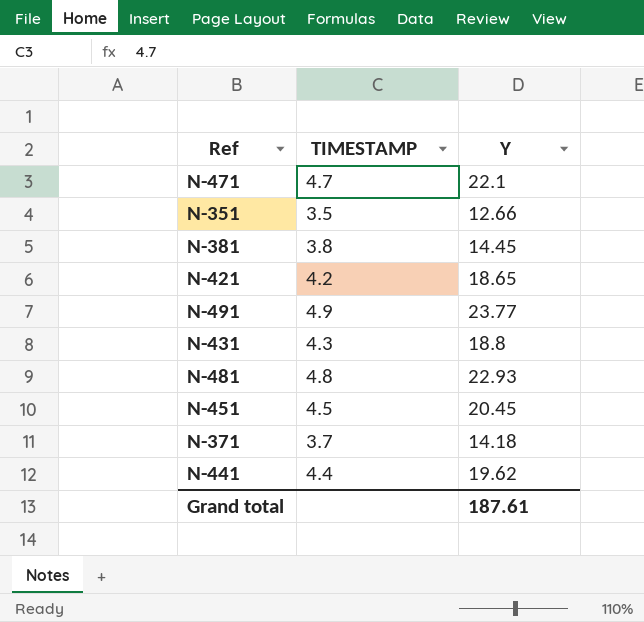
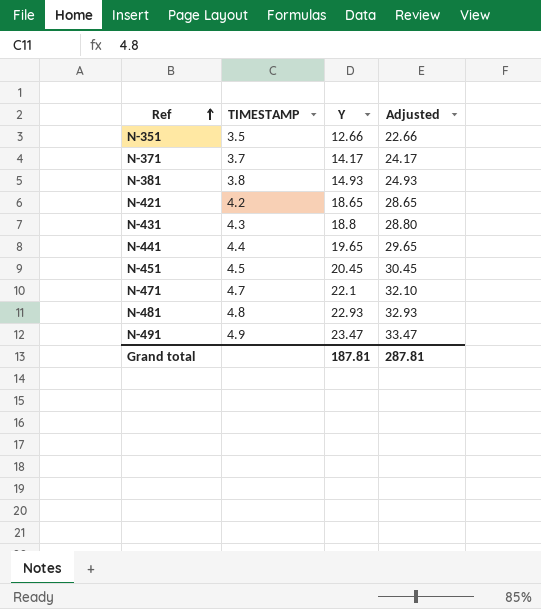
row order: none -> Ref ascending
column Adjusted | formula: none -> [Y] + 10
N-371 | Y: 14.18 -> 14.17
N-381 | Y: 14.45 -> 14.93
N-441 | Y: 19.62 -> 19.65
N-491 | Y: 23.77 -> 23.47
Grand total | Y: 187.61 -> 187.81

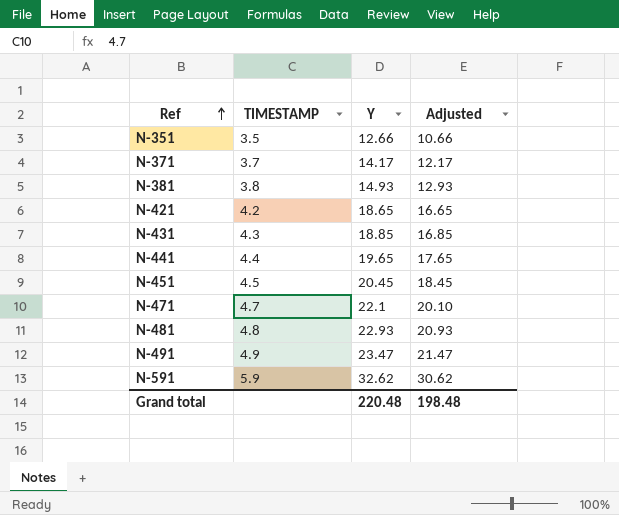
column Adjusted | formula: [Y] + 10 -> [Y] - 2
N-431 | Y: 18.8 -> 18.85
row N-591: none -> 5.9 | 32.62 | 30.62
Grand total | Y: 187.81 -> 220.48
Grand total | Adjusted: 287.81 -> 198.48

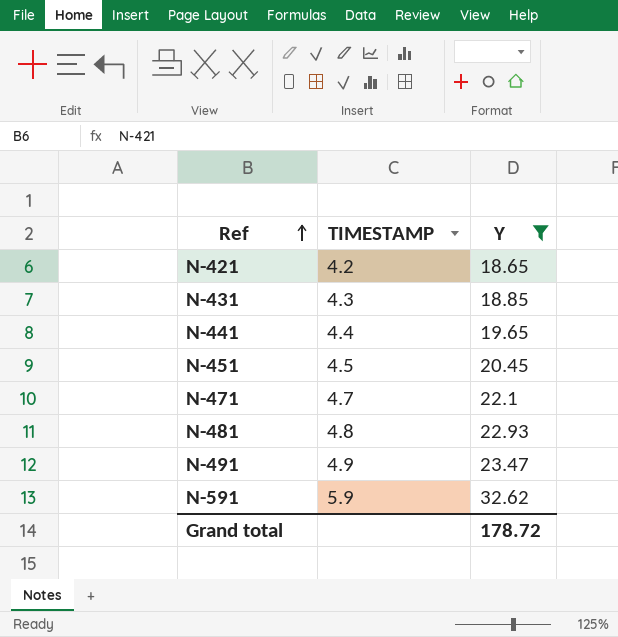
filter: none -> Y >= 18.65
column Adjusted | formula: [Y] - 2 -> none
Grand total | Y: 220.48 -> 178.72

